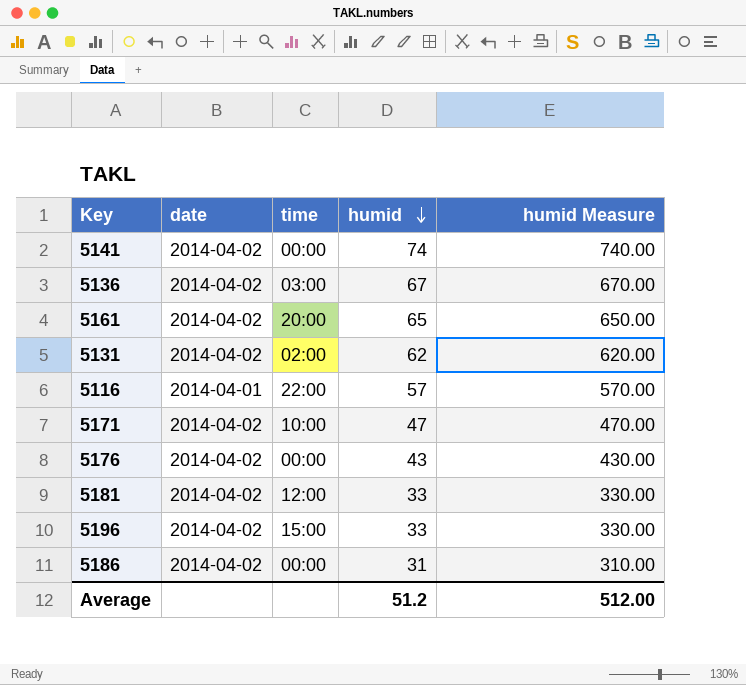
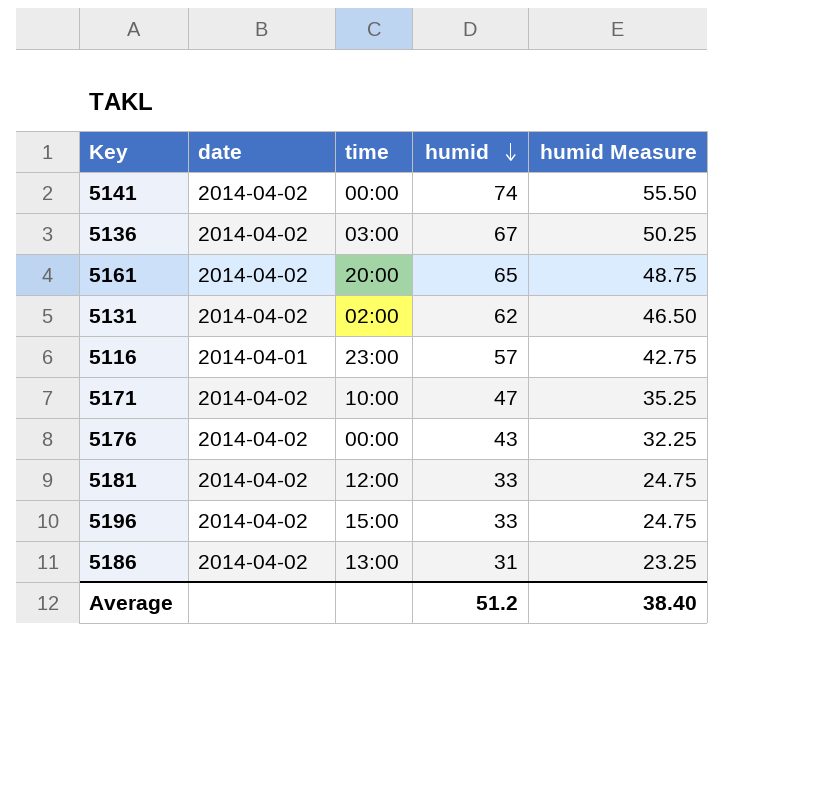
column humid Measure | formula: [humid] * 10 -> [humid] * 0.75
5116 | time: 22:00 -> 23:00
5186 | time: 00:00 -> 13:00
Average | humid Measure: 512.00 -> 38.40

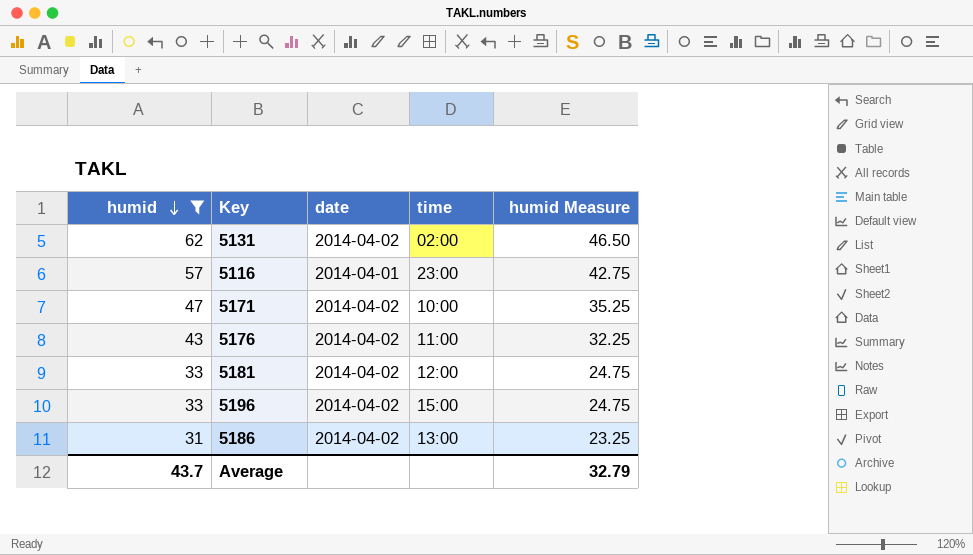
filter: none -> humid <= 62
column humid | position: 4 -> 1
5176 | time: 00:00 -> 11:00
Average | humid: 51.2 -> 43.7
Average | humid Measure: 38.40 -> 32.79

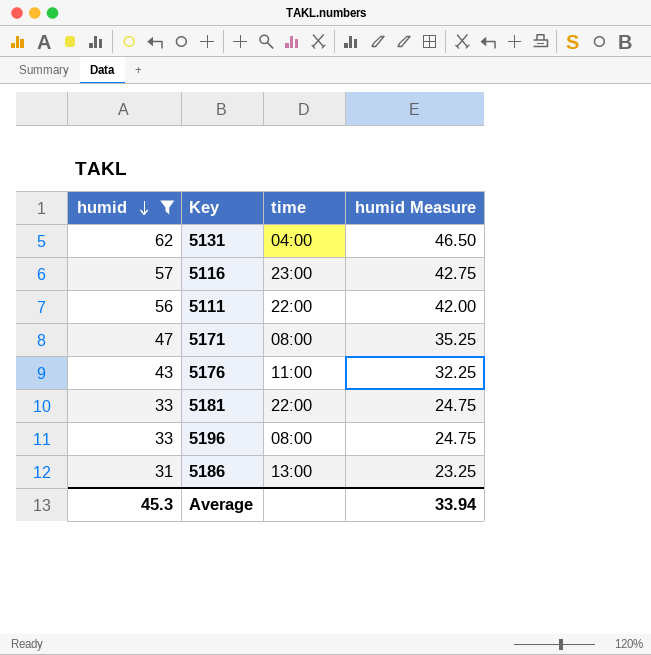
column date | position: 3 -> none
5131 | time: 02:00 -> 04:00
row 5111: none -> 56 | 22:00 | 42.00
5171 | time: 10:00 -> 08:00
5181 | time: 12:00 -> 22:00
5196 | time: 15:00 -> 08:00
Average | humid: 43.7 -> 45.3
Average | humid Measure: 32.79 -> 33.94

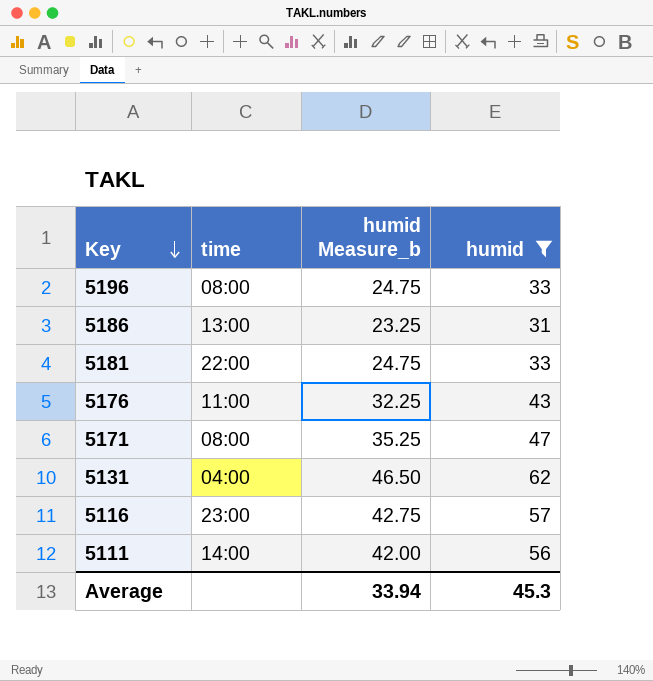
row order: humid descending -> Key descending
column name: humid Measure -> humid Measure_b
column humid | position: 1 -> 4
5111 | time: 22:00 -> 14:00

